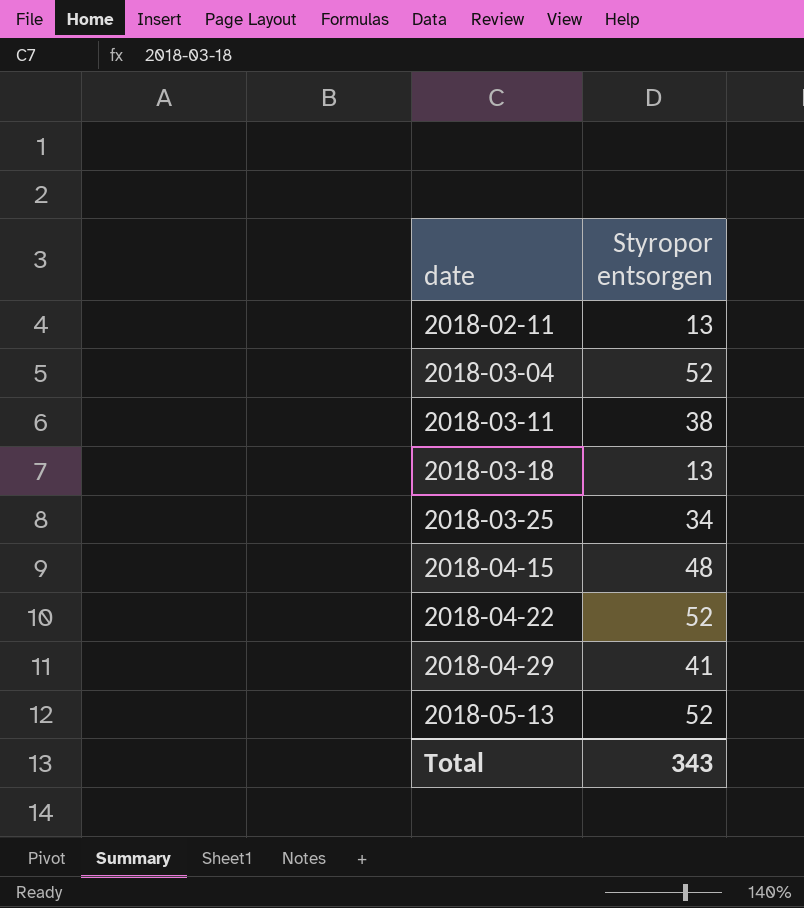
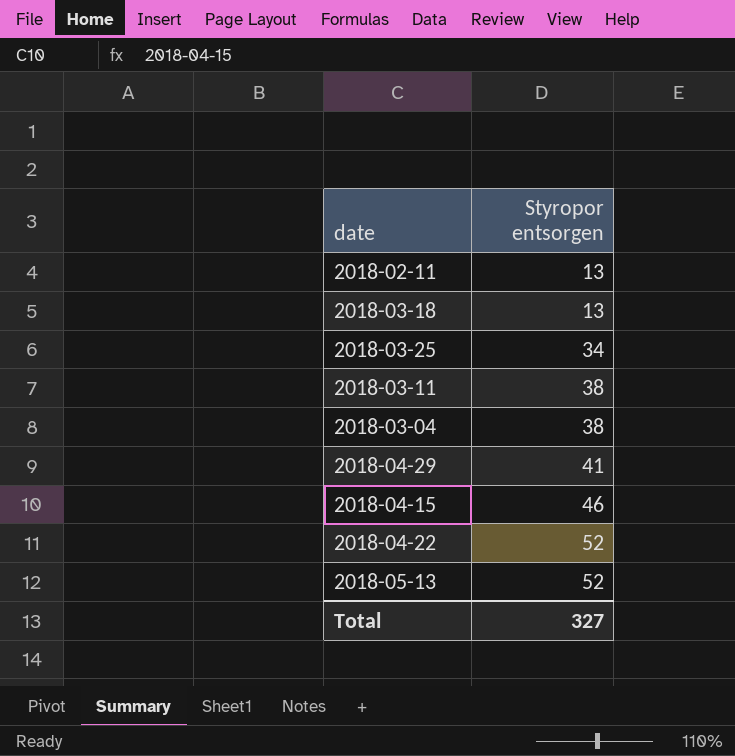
row order: date ascending -> Styropor entsorgen ascending
2018-03-04 | Styropor entsorgen: 52 -> 38
2018-04-15 | Styropor entsorgen: 48 -> 46
Total | Styropor entsorgen: 343 -> 327

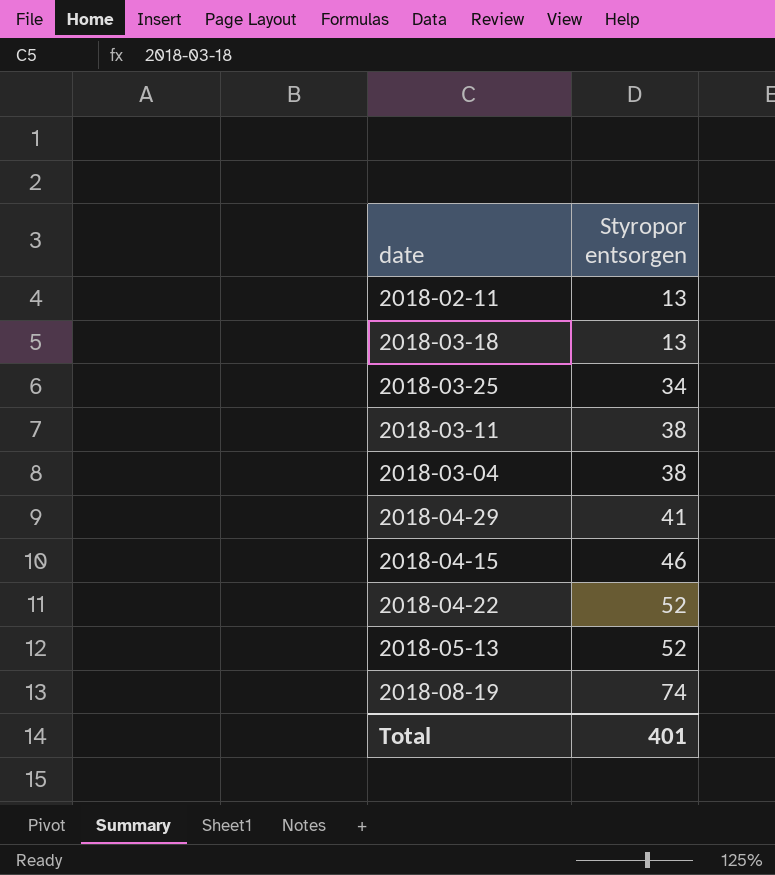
row 2018-08-19: none -> 74
Total | Styropor entsorgen: 327 -> 401

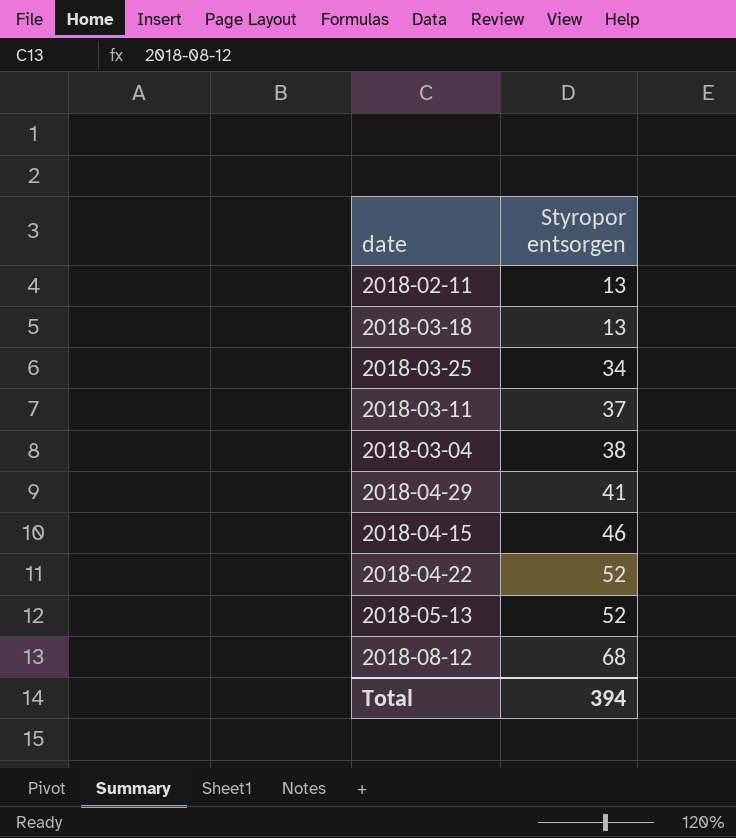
row 2018-08-19: 74 -> none
2018-03-11 | Styropor entsorgen: 38 -> 37
row 2018-08-12: none -> 68
Total | Styropor entsorgen: 401 -> 394

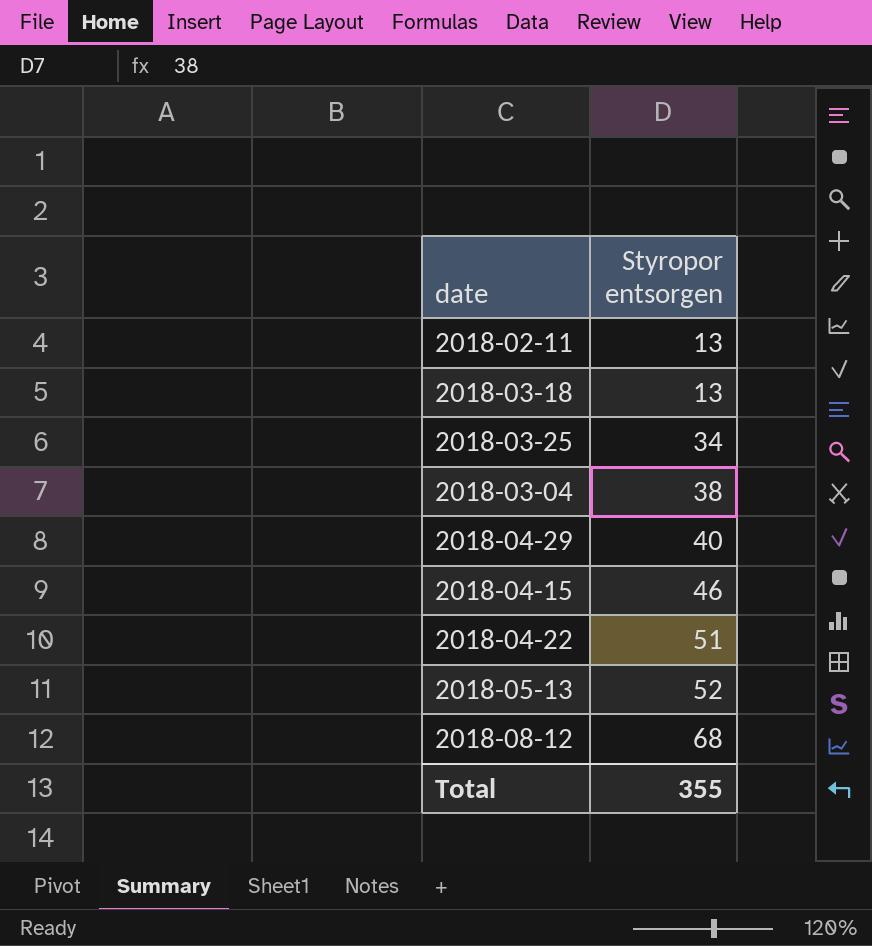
row 2018-03-11: 37 -> none
2018-04-29 | Styropor entsorgen: 41 -> 40
2018-04-22 | Styropor entsorgen: 52 -> 51
Total | Styropor entsorgen: 394 -> 355

